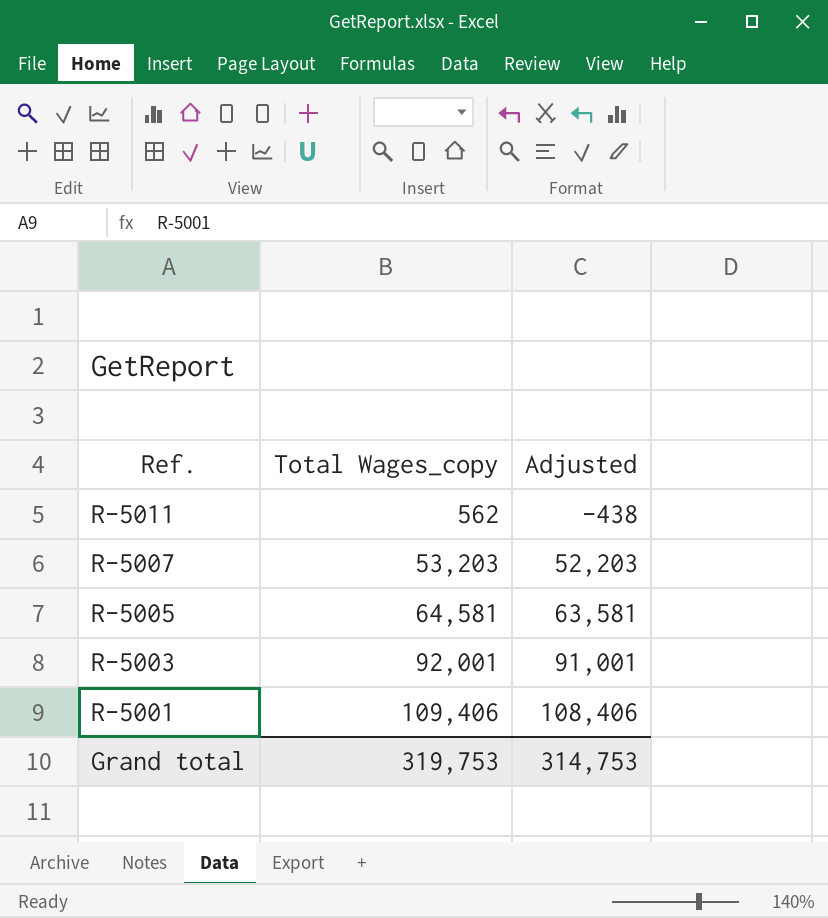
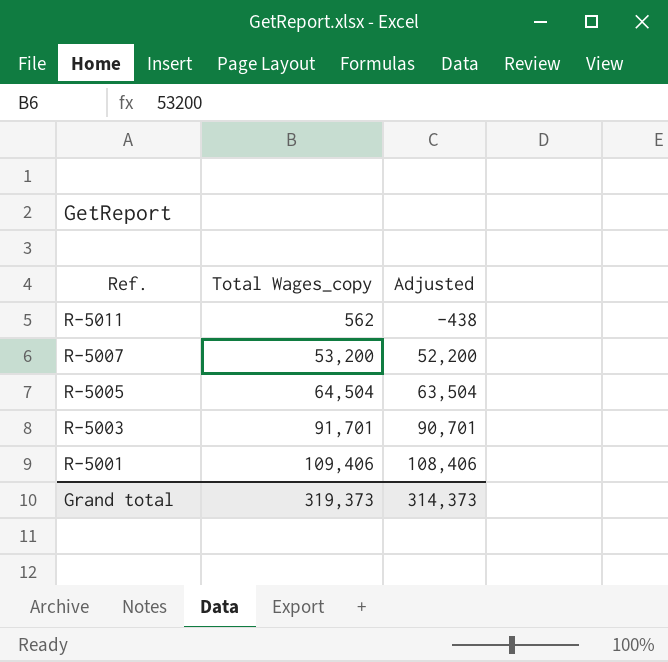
R-5007 | Total Wages_copy: 53,203 -> 53,200
R-5007 | Adjusted: 52,203 -> 52,200
R-5005 | Total Wages_copy: 64,581 -> 64,504
R-5005 | Adjusted: 63,581 -> 63,504
R-5003 | Total Wages_copy: 92,001 -> 91,701
R-5003 | Adjusted: 91,001 -> 90,701
Grand total | Total Wages_copy: 319,753 -> 319,373
Grand total | Adjusted: 314,753 -> 314,373

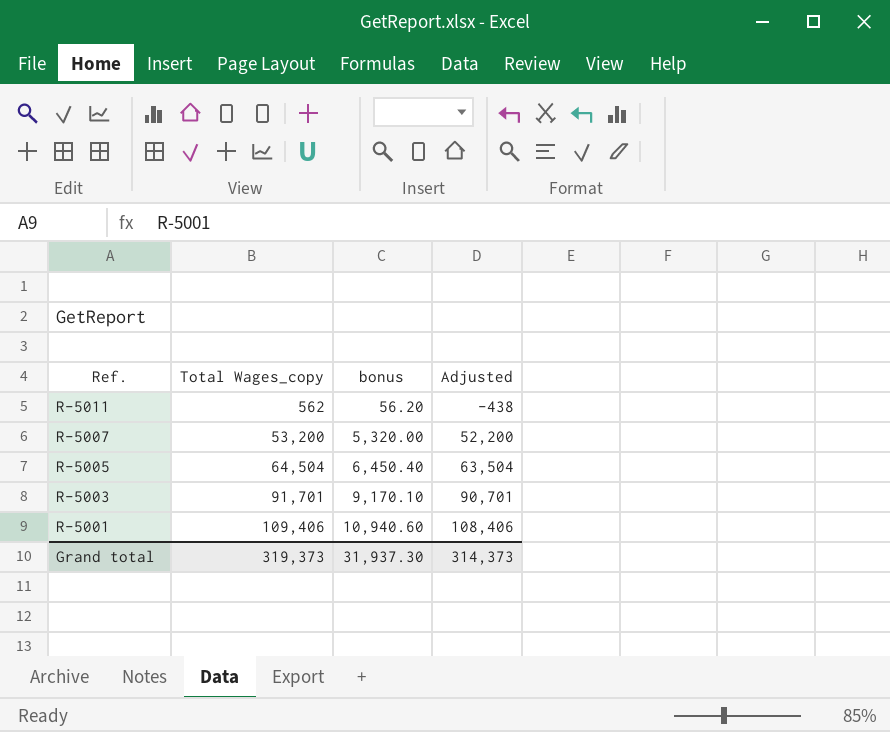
column bonus | formula: none -> [Total Wages_copy] * 0.1

